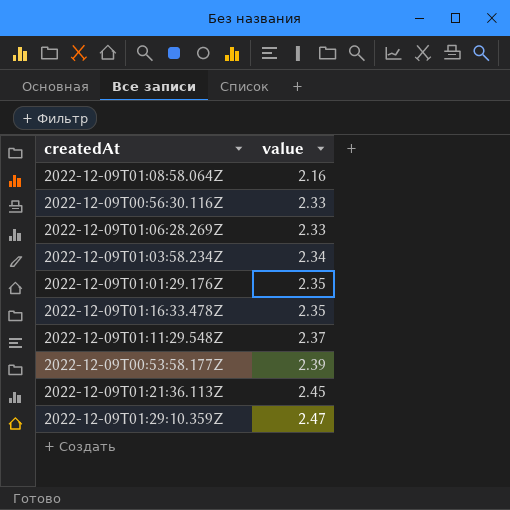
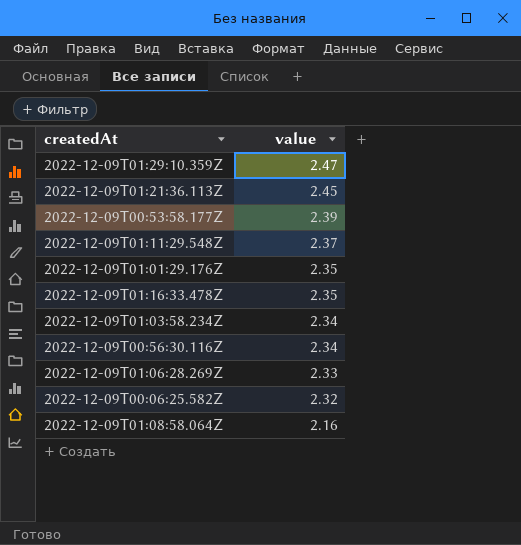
row order: value ascending -> value descending
2022-12-09T00:56:30.116Z | value: 2.33 -> 2.34
row 2022-12-09T00:06:25.582Z: none -> 2.32

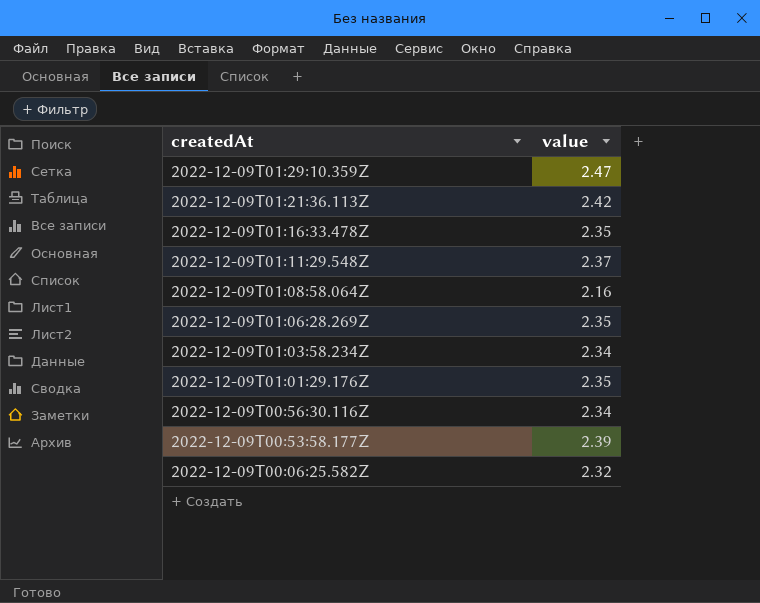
row order: value descending -> createdAt descending
2022-12-09T01:21:36.113Z | value: 2.45 -> 2.42
2022-12-09T01:06:28.269Z | value: 2.33 -> 2.35

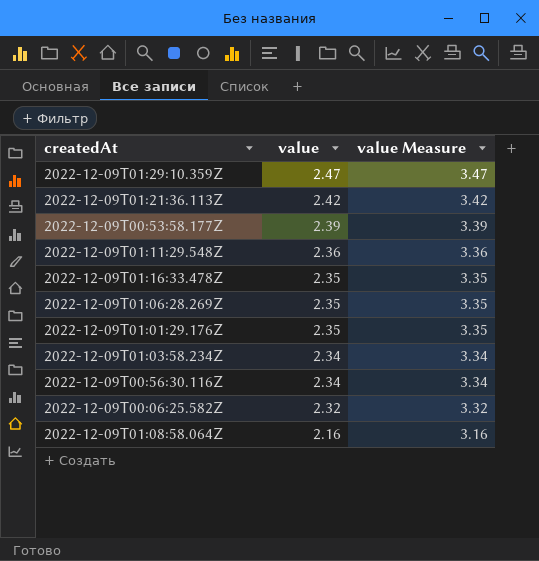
row order: createdAt descending -> value descending
column value Measure | formula: none -> [value] + 1
2022-12-09T01:11:29.548Z | value: 2.37 -> 2.36

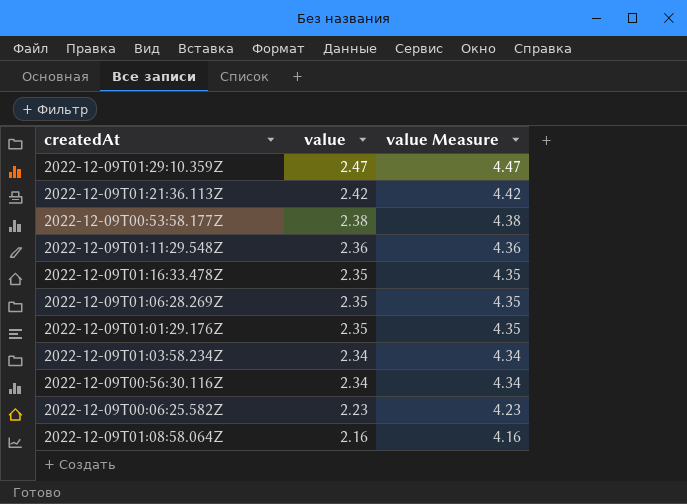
column value Measure | formula: [value] + 1 -> [value] + 2
2022-12-09T00:53:58.177Z | value: 2.39 -> 2.38
2022-12-09T00:06:25.582Z | value: 2.32 -> 2.23

